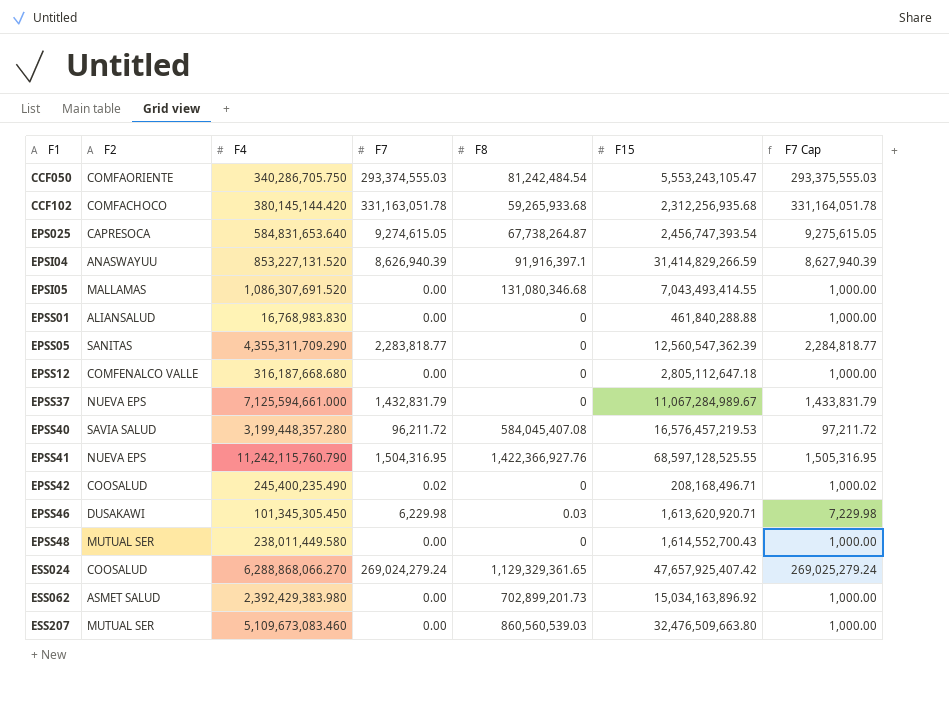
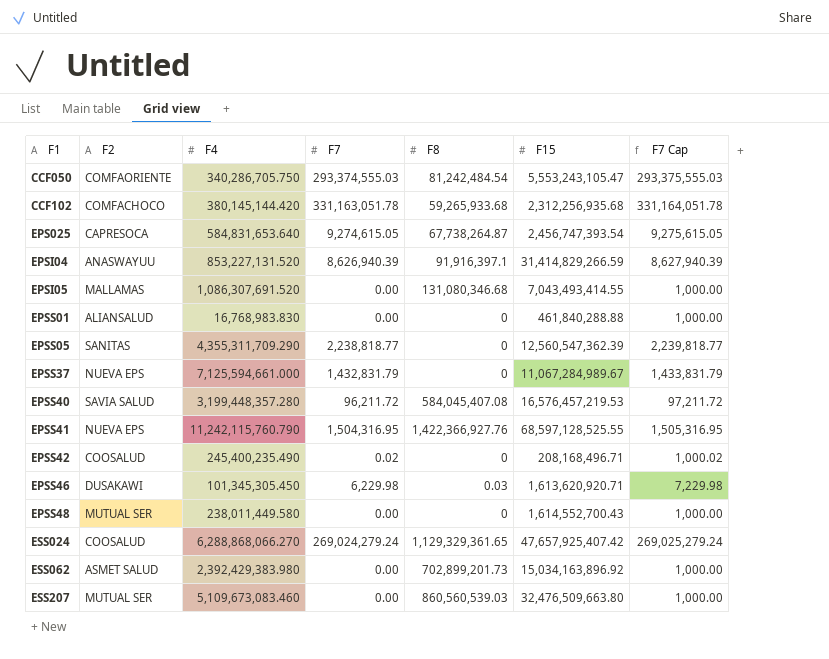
row EPSS12: COMFENALCO VALLE | 316,187,668.680 | 0.00 | 0 | 2,805,112,647.18 | 1,000.00 -> none
EPSS05 | F7: 2,283,818.77 -> 2,238,818.77
EPSS05 | F7 Cap: 2,284,818.77 -> 2,239,818.77

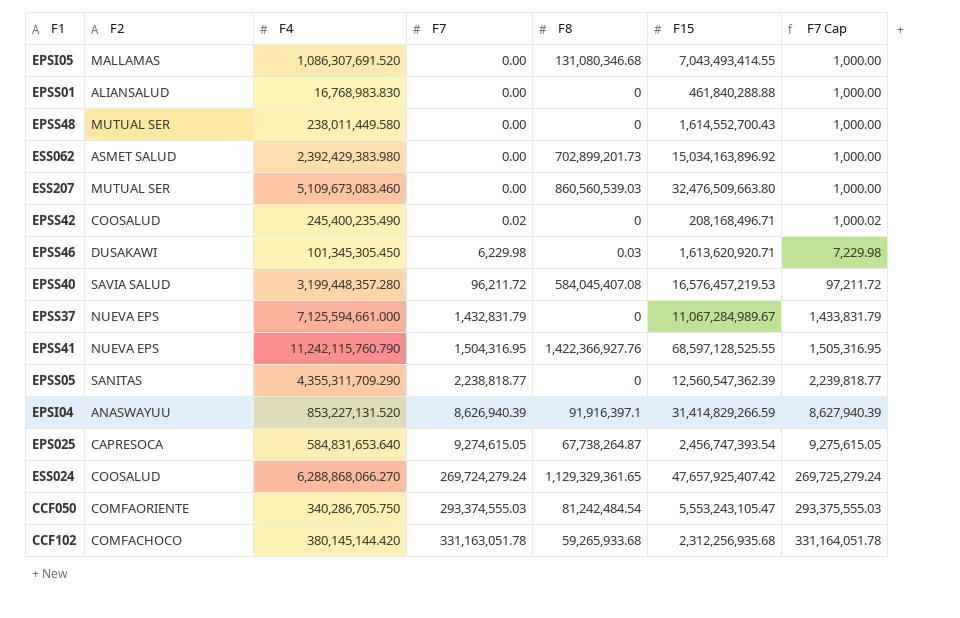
row order: F1 ascending -> F7 ascending
ESS024 | F7: 269,024,279.24 -> 269,724,279.24
ESS024 | F7 Cap: 269,025,279.24 -> 269,725,279.24

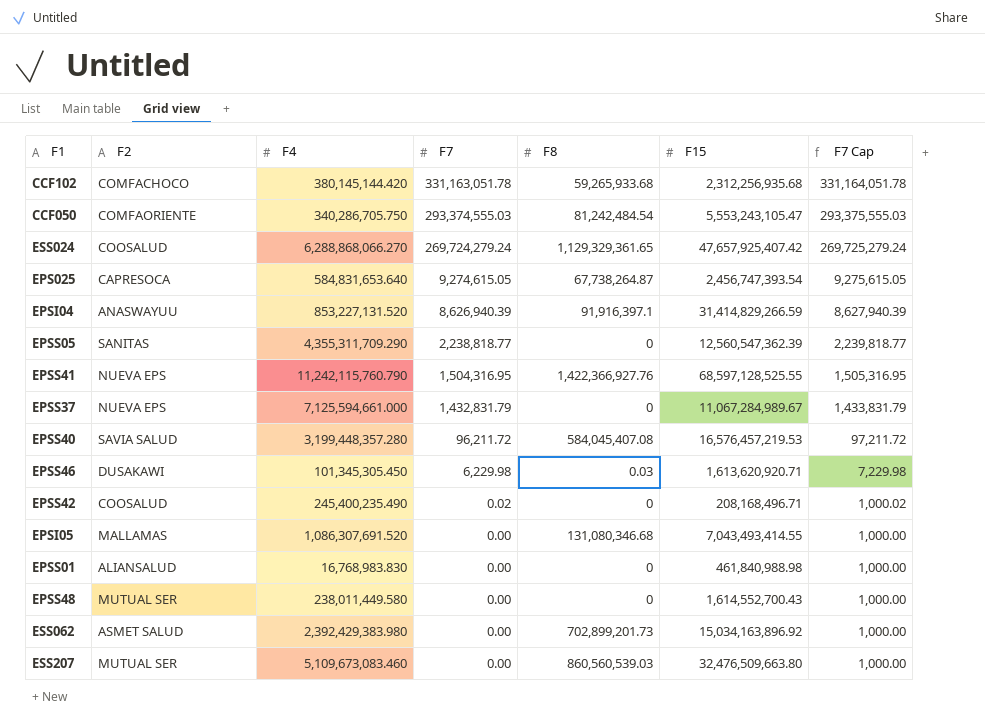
row order: F7 ascending -> F7 descending
EPSS01 | F15: 461,840,288.88 -> 461,840,988.98

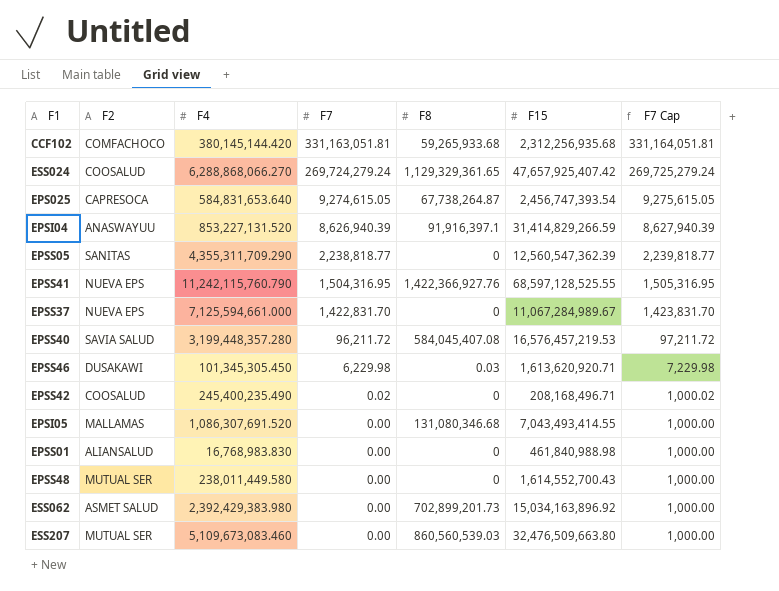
row CCF050: COMFAORIENTE | 340,286,705.750 | 293,374,555.03 | 81,242,484.54 | 5,553,243,105.47 | 293,375,555.03 -> none
CCF102 | F7: 331,163,051.78 -> 331,163,051.81
CCF102 | F7 Cap: 331,164,051.78 -> 331,164,051.81
EPSS37 | F7: 1,432,831.79 -> 1,422,831.70
EPSS37 | F7 Cap: 1,433,831.79 -> 1,423,831.70

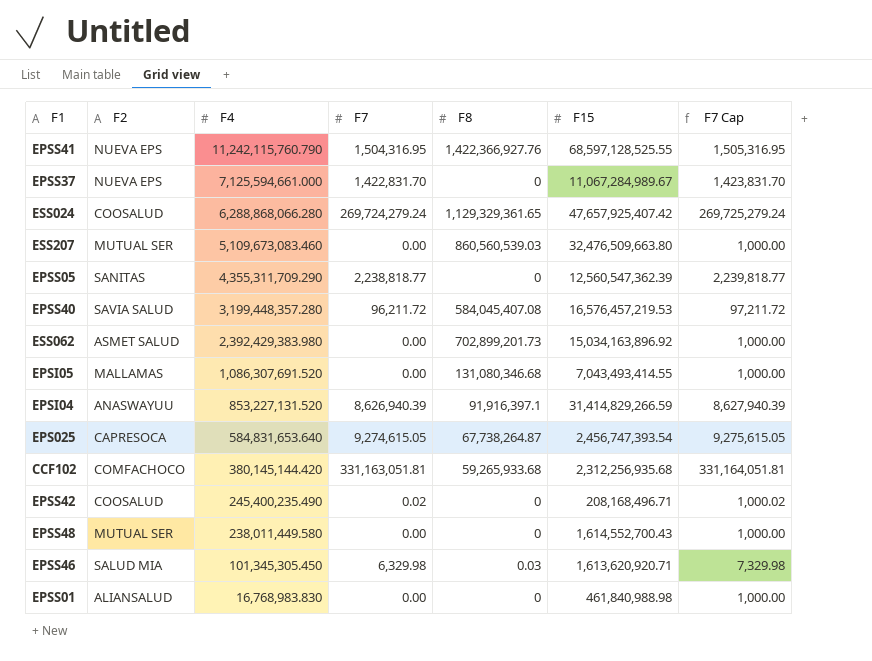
row order: F7 descending -> F4 descending
ESS024 | F4: 6,288,868,066.270 -> 6,288,868,066.280
EPSS46 | F2: DUSAKAWI -> SALUD MIA
EPSS46 | F7: 6,229.98 -> 6,329.98
EPSS46 | F7 Cap: 7,229.98 -> 7,329.98

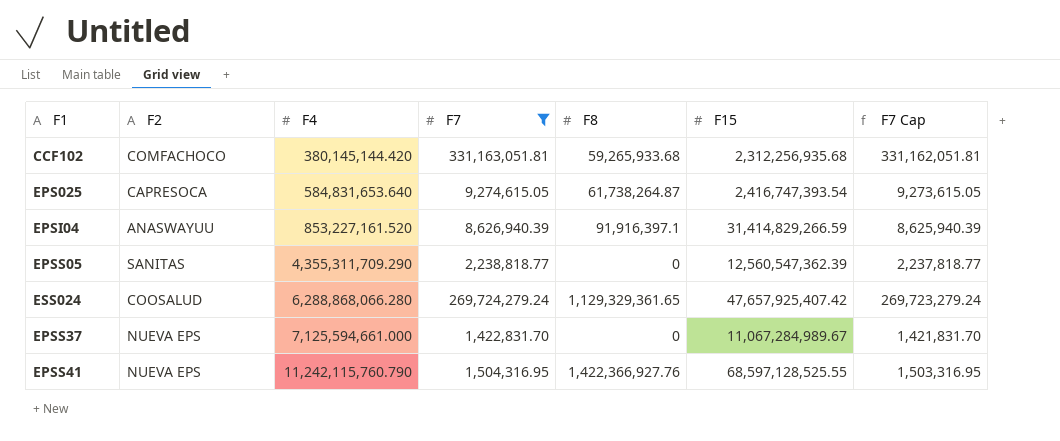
filter: none -> F7 >= 1,422,831.70
row order: F4 descending -> F4 ascending
column F7 Cap | formula: [F7] + 1000 -> [F7] - 1000
EPS025 | F8: 67,738,264.87 -> 61,738,264.87
EPS025 | F15: 2,456,747,393.54 -> 2,416,747,393.54
EPSI04 | F4: 853,227,131.520 -> 853,227,161.520

